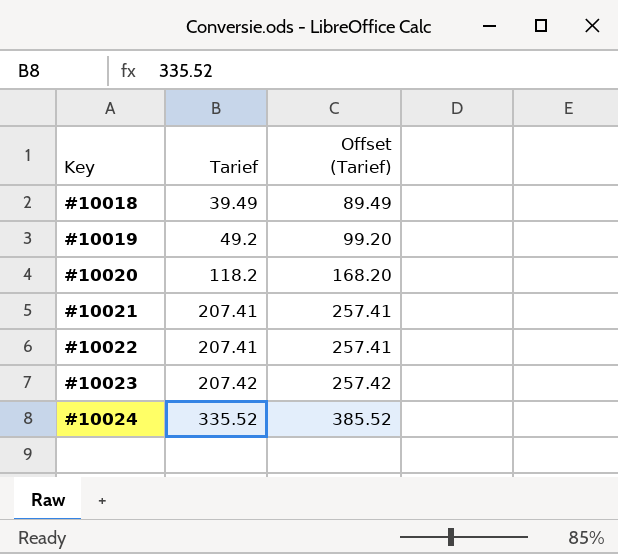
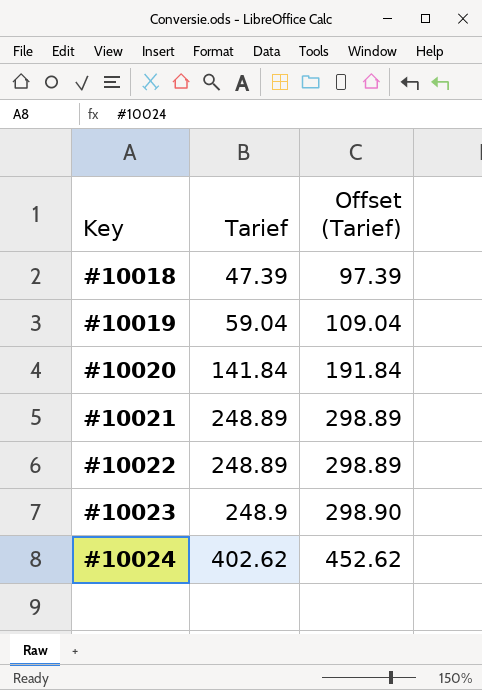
#10018 | Tarief: 39.49 -> 47.39
#10018 | Offset (Tarief): 89.49 -> 97.39
#10019 | Tarief: 49.2 -> 59.04
#10019 | Offset (Tarief): 99.20 -> 109.04
#10020 | Tarief: 118.2 -> 141.84
#10020 | Offset (Tarief): 168.20 -> 191.84
#10021 | Tarief: 207.41 -> 248.89
#10021 | Offset (Tarief): 257.41 -> 298.89
#10022 | Tarief: 207.41 -> 248.89
#10022 | Offset (Tarief): 257.41 -> 298.89
#10023 | Tarief: 207.42 -> 248.9
#10023 | Offset (Tarief): 257.42 -> 298.90
#10024 | Tarief: 335.52 -> 402.62
#10024 | Offset (Tarief): 385.52 -> 452.62

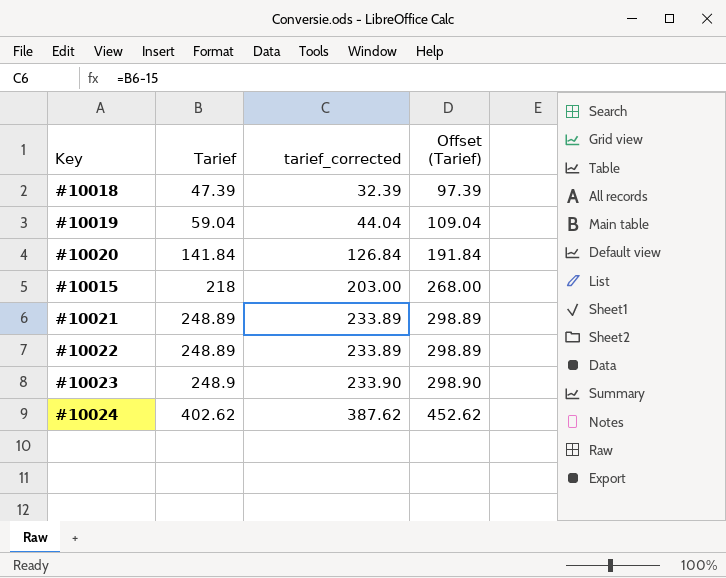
column tarief_corrected | formula: none -> [Tarief] - 15
row #10015: none -> 218 | 203.00 | 268.00

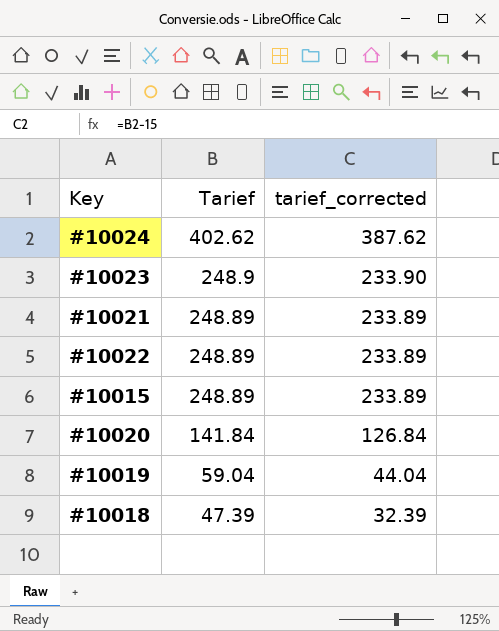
row order: Tarief ascending -> Tarief descending
column Offset (Tarief) | formula: [Tarief] + 50 -> none
#10015 | Tarief: 218 -> 248.89
#10015 | tarief_corrected: 203.00 -> 233.89

